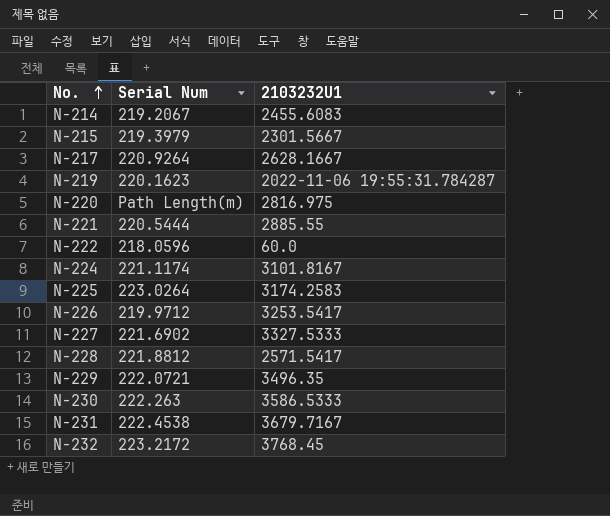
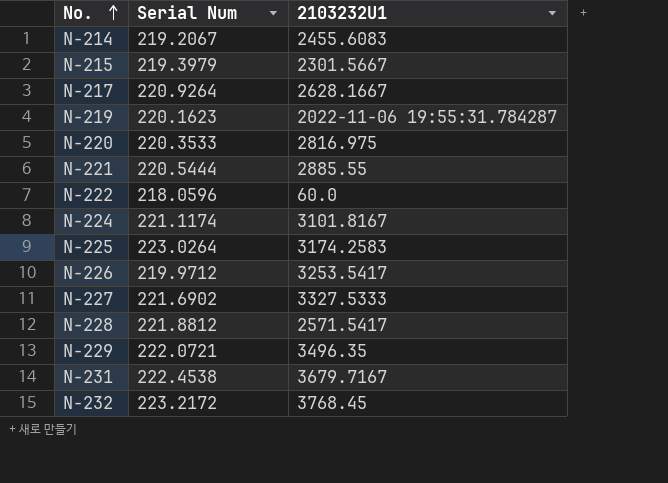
row N-230: 222.263 | 3586.5333 -> none
N-220 | Serial Num: Path Length(m) -> 220.3533

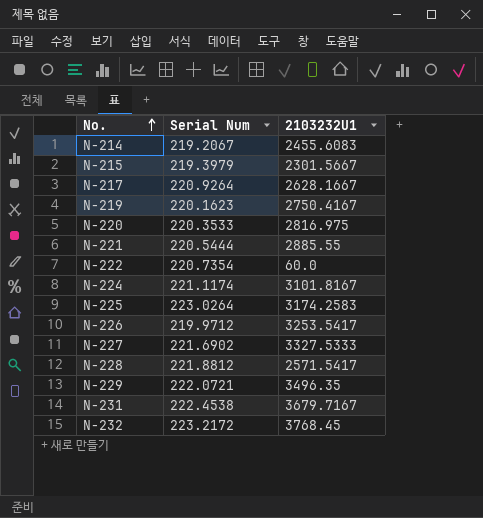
N-219 | 2103232U1: 2022-11-06 19:55:31.784287 -> 2750.4167
N-222 | Serial Num: 218.0596 -> 220.7354

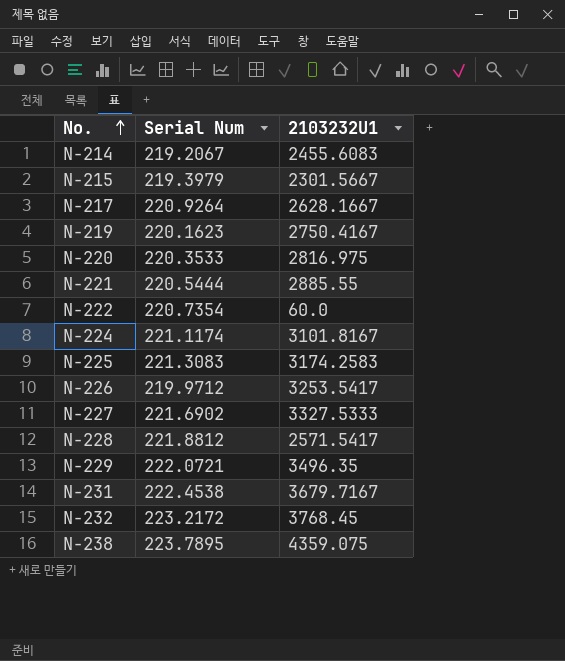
N-225 | Serial Num: 223.0264 -> 221.3083
row N-238: none -> 223.7895 | 4359.075

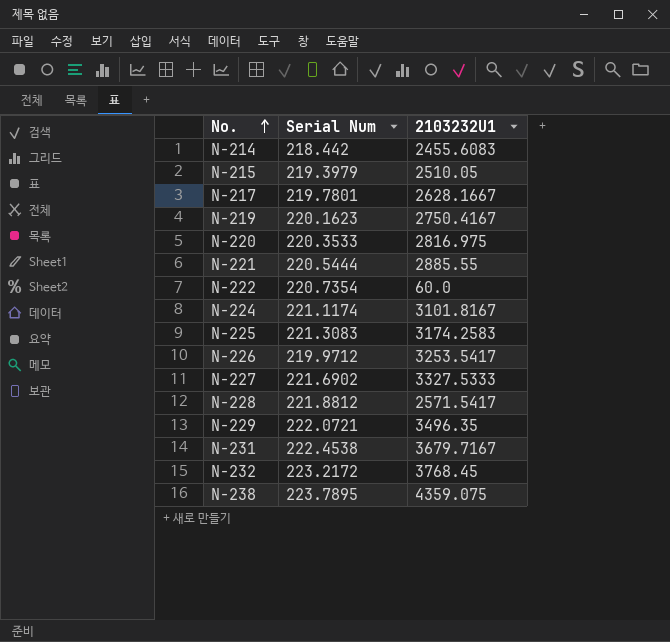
N-214 | Serial Num: 219.2067 -> 218.442
N-215 | 2103232U1: 2301.5667 -> 2510.05
N-217 | Serial Num: 220.9264 -> 219.7801

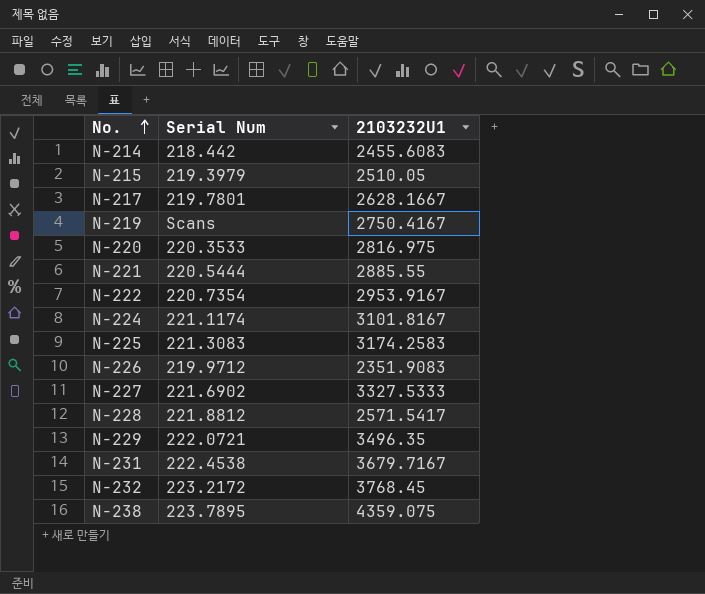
N-219 | Serial Num: 220.1623 -> Scans
N-222 | 2103232U1: 60.0 -> 2953.9167
N-226 | 2103232U1: 3253.5417 -> 2351.9083

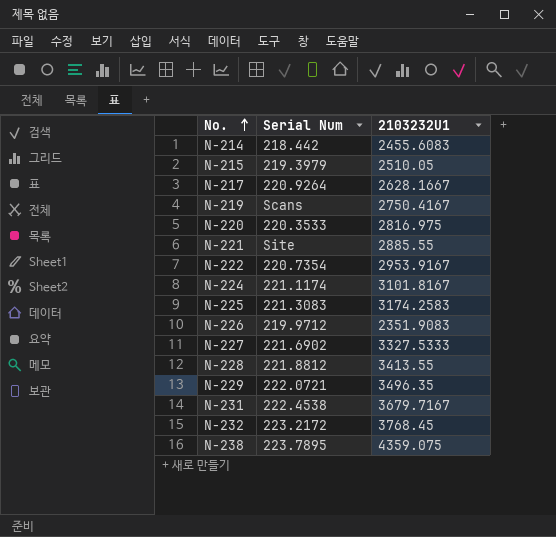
N-217 | Serial Num: 219.7801 -> 220.9264
N-221 | Serial Num: 220.5444 -> Site
N-228 | 2103232U1: 2571.5417 -> 3413.55

